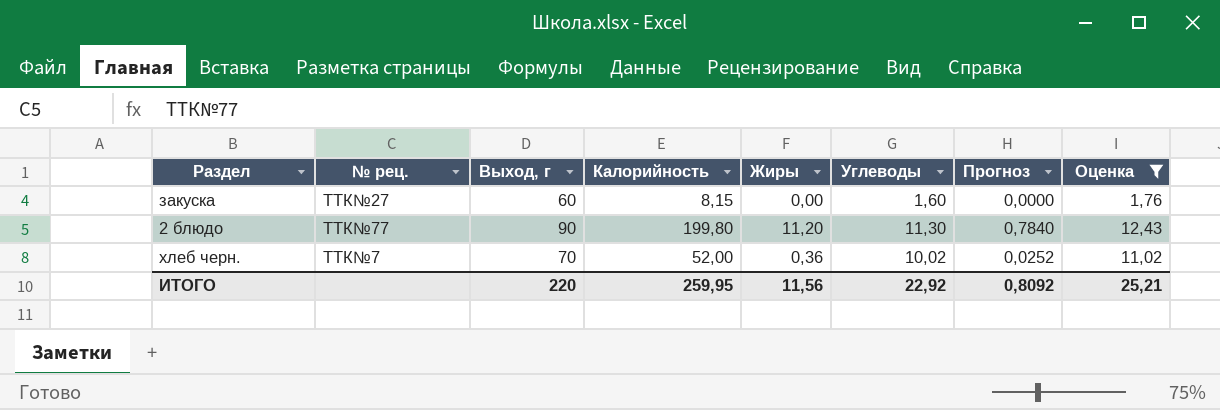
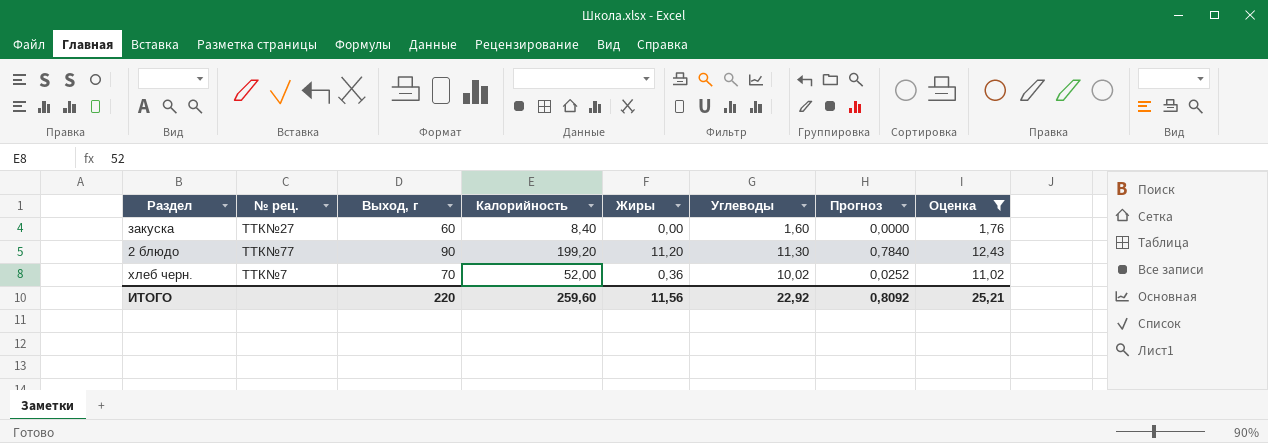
закуска | Калорийность: 8,15 -> 8,40
2 блюдо | Калорийность: 199,80 -> 199,20
ИТОГО | Калорийность: 259,95 -> 259,60

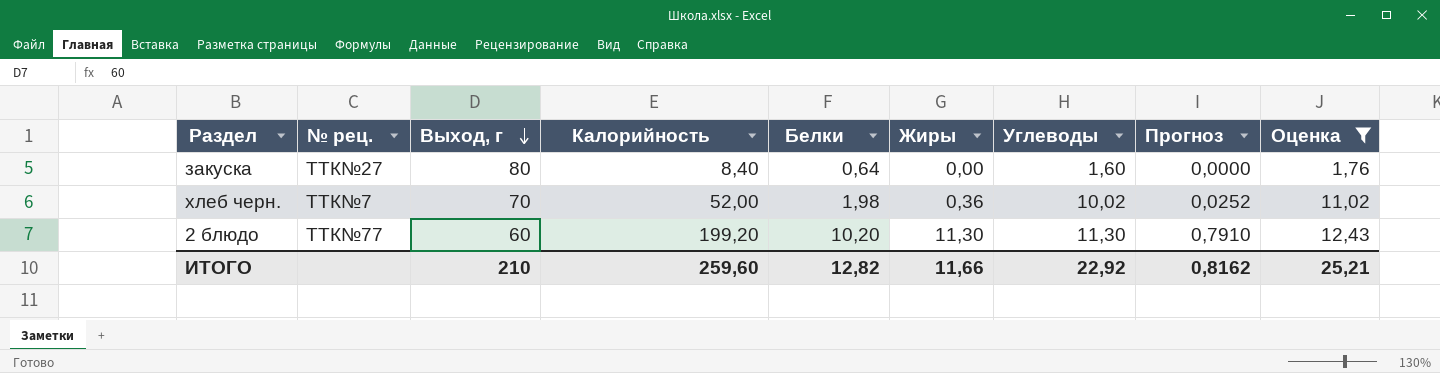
row order: none -> Выход, г descending
column Белки | position: none -> 5
закуска | Выход, г: 60 -> 80
2 блюдо | Выход, г: 90 -> 60
2 блюдо | Жиры: 11,20 -> 11,30
2 блюдо | Прогноз: 0,7840 -> 0,7910
ИТОГО | Выход, г: 220 -> 210
ИТОГО | Жиры: 11,56 -> 11,66
ИТОГО | Прогноз: 0,8092 -> 0,8162

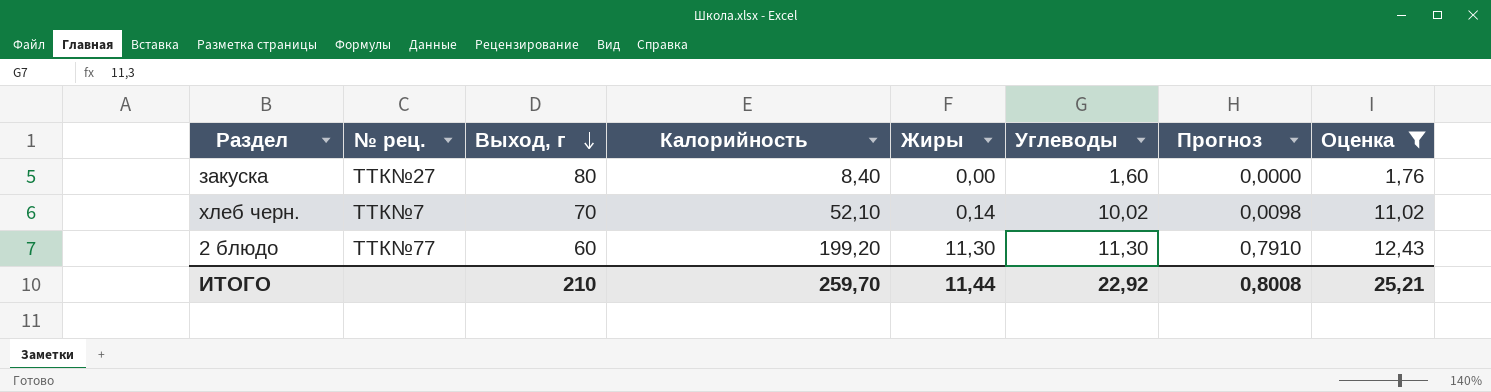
column Белки | position: 5 -> none
хлеб черн. | Калорийность: 52,00 -> 52,10
хлеб черн. | Жиры: 0,36 -> 0,14
хлеб черн. | Прогноз: 0,0252 -> 0,0098
ИТОГО | Калорийность: 259,60 -> 259,70
ИТОГО | Жиры: 11,66 -> 11,44
ИТОГО | Прогноз: 0,8162 -> 0,8008

